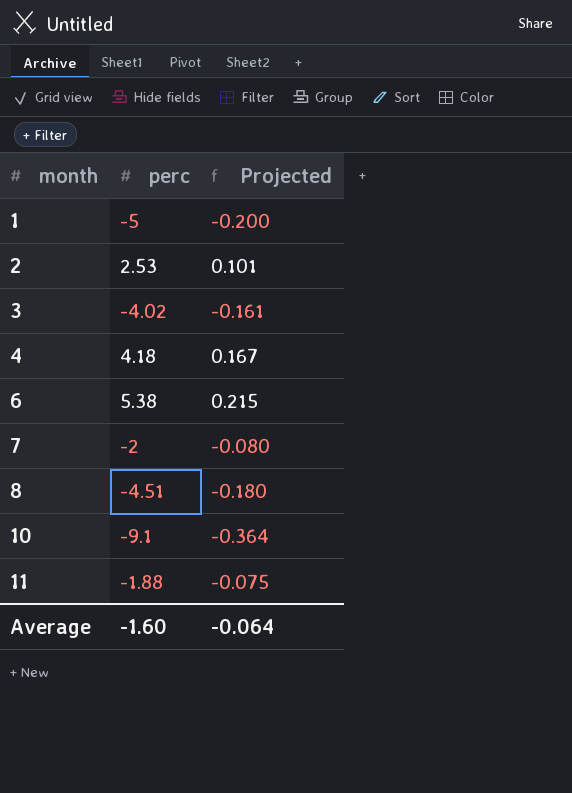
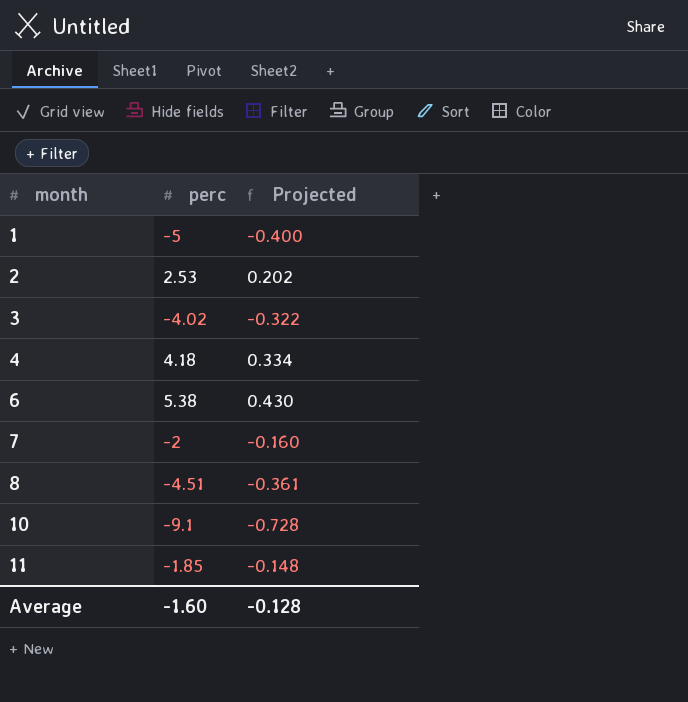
column Projected | formula: [perc] * 0.04 -> [perc] * 0.08
11 | perc: -1.88 -> -1.85
Average | Projected: -0.064 -> -0.128

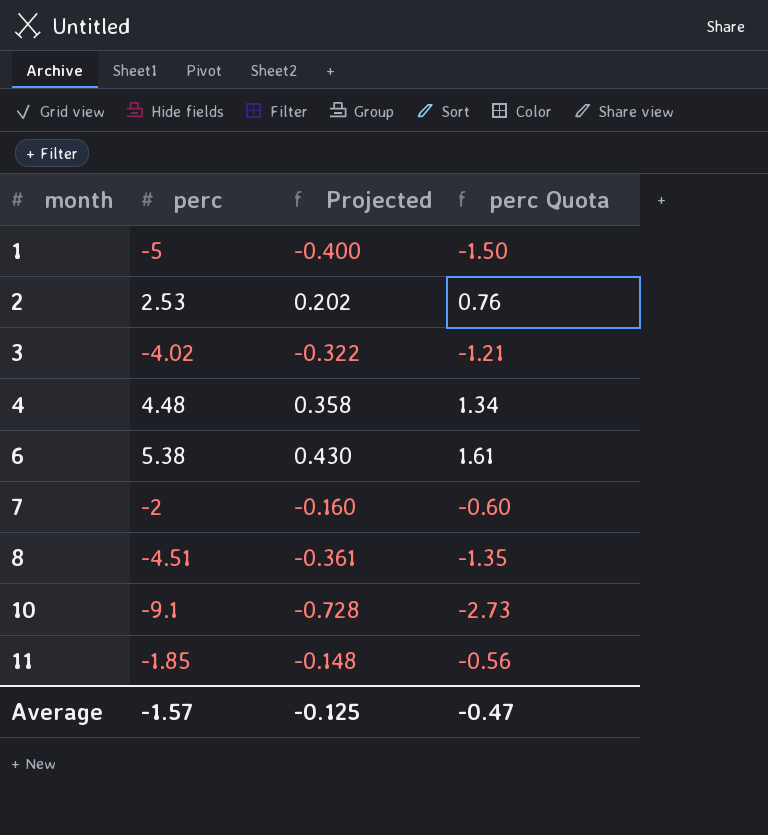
column perc Quota | formula: none -> [perc] * 0.3
4 | perc: 4.18 -> 4.48
4 | Projected: 0.334 -> 0.358
Average | perc: -1.60 -> -1.57
Average | Projected: -0.128 -> -0.125

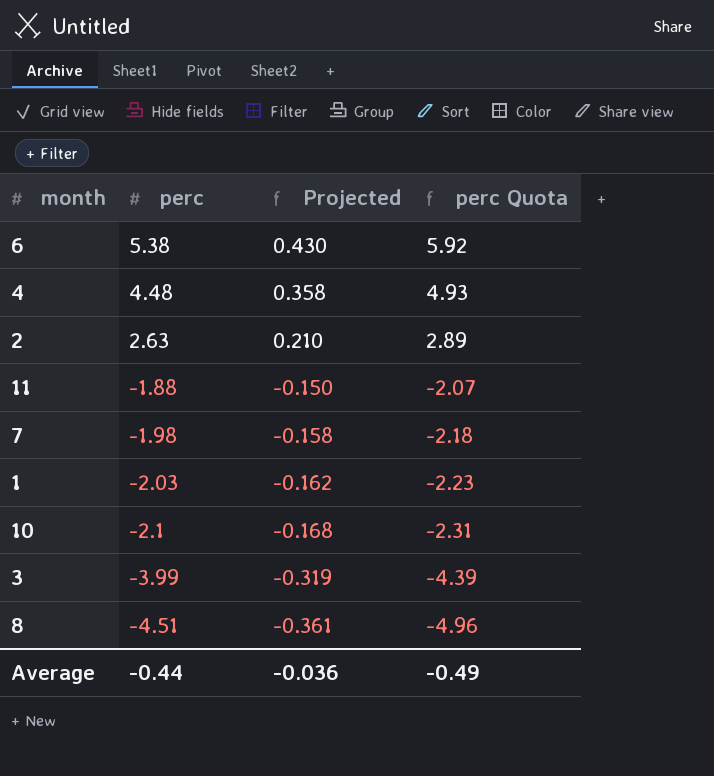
row order: month ascending -> perc descending
column perc Quota | formula: [perc] * 0.3 -> [perc] * 1.1
2 | perc: 2.53 -> 2.63
2 | Projected: 0.202 -> 0.210
11 | perc: -1.85 -> -1.88
11 | Projected: -0.148 -> -0.150
7 | perc: -2 -> -1.98
7 | Projected: -0.160 -> -0.158
1 | perc: -5 -> -2.03
1 | Projected: -0.400 -> -0.162
10 | perc: -9.1 -> -2.1
10 | Projected: -0.728 -> -0.168
3 | perc: -4.02 -> -3.99
3 | Projected: -0.322 -> -0.319
Average | perc: -1.57 -> -0.44
Average | Projected: -0.125 -> -0.036
Average | perc Quota: -0.47 -> -0.49

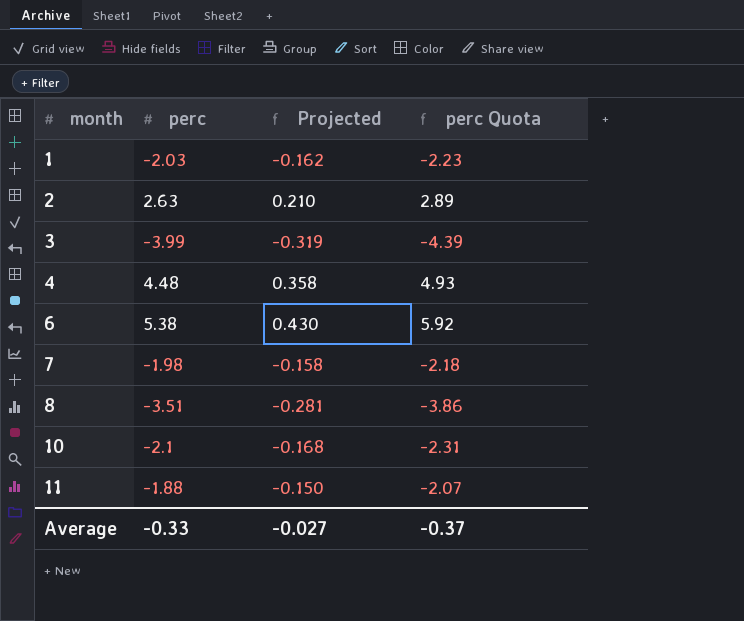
row order: perc descending -> month ascending
8 | perc: -4.51 -> -3.51
8 | Projected: -0.361 -> -0.281
8 | perc Quota: -4.96 -> -3.86
Average | perc: -0.44 -> -0.33
Average | Projected: -0.036 -> -0.027
Average | perc Quota: -0.49 -> -0.37

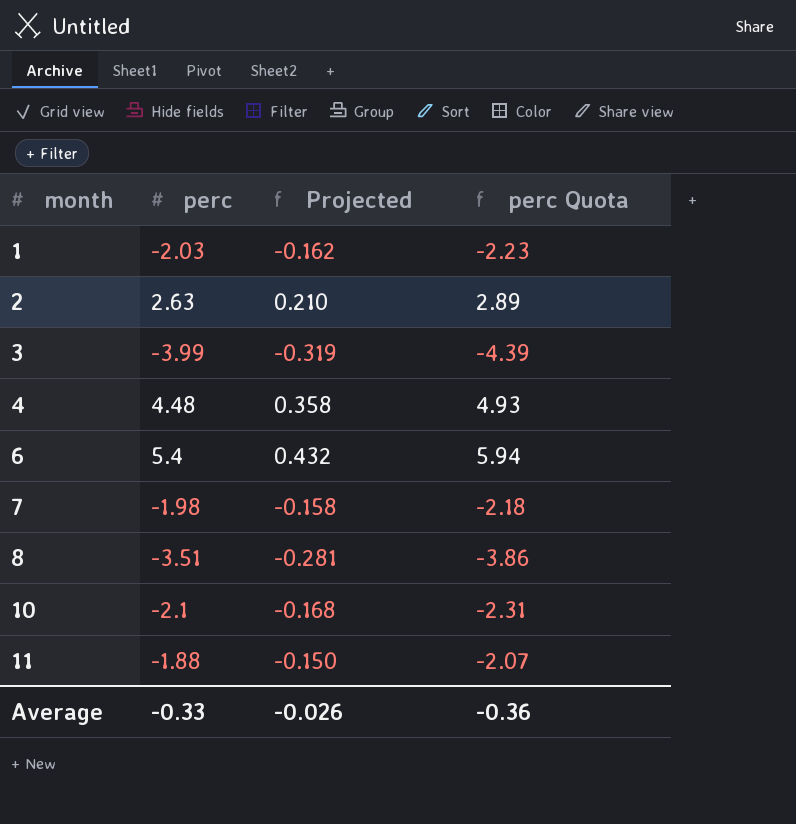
6 | perc: 5.38 -> 5.4
6 | Projected: 0.430 -> 0.432
6 | perc Quota: 5.92 -> 5.94
Average | Projected: -0.027 -> -0.026
Average | perc Quota: -0.37 -> -0.36

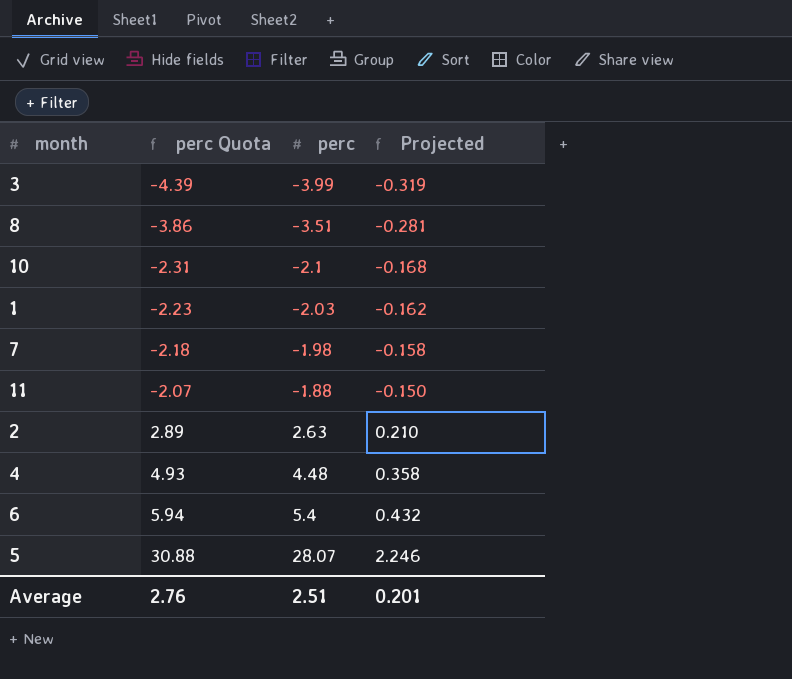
row order: month ascending -> perc Quota ascending
column perc Quota | position: 4 -> 2
row 5: none -> 30.88 | 28.07 | 2.246
Average | perc Quota: -0.36 -> 2.76
Average | perc: -0.33 -> 2.51
Average | Projected: -0.026 -> 0.201

